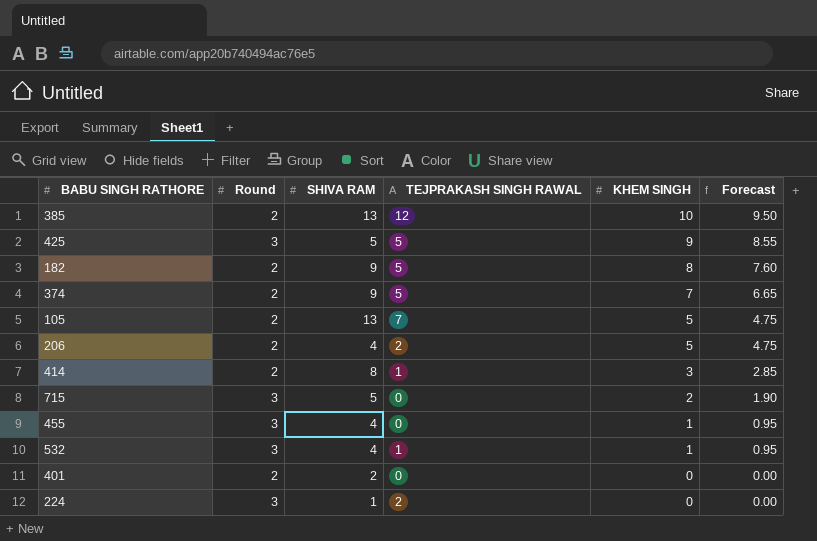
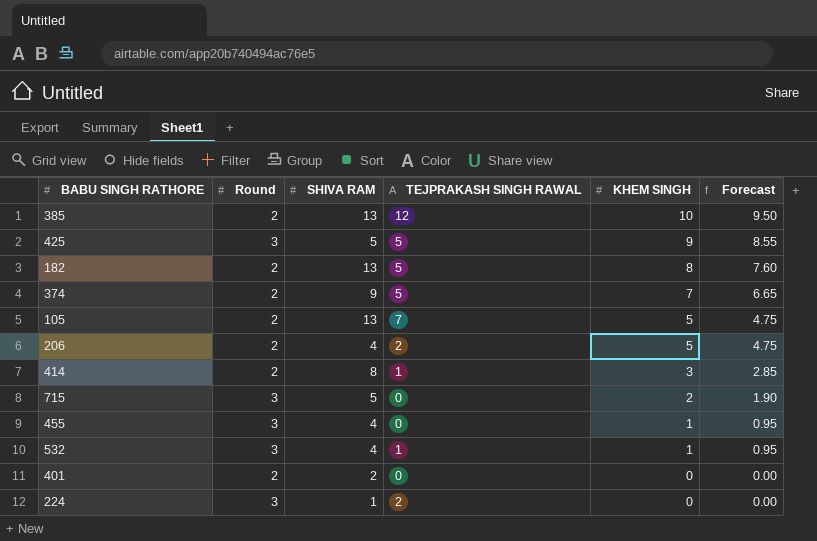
182 | SHIVA RAM: 9 -> 13

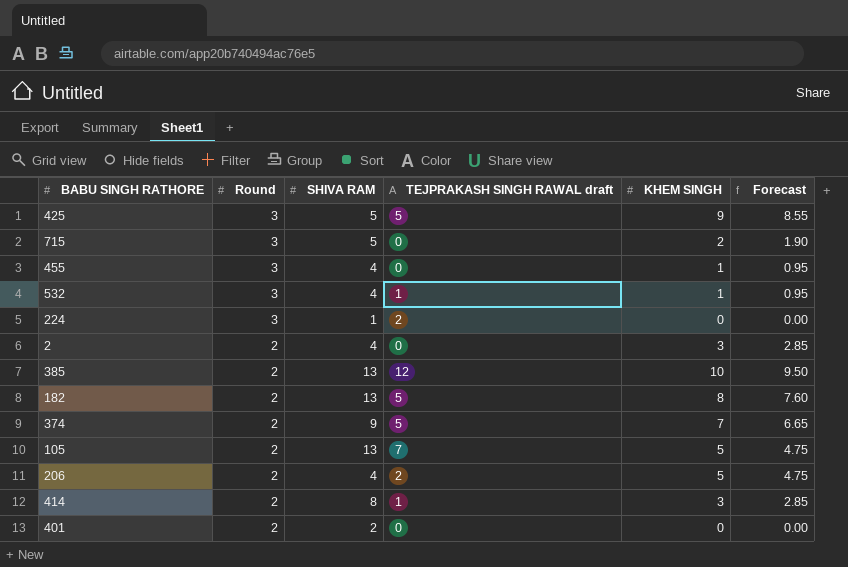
row order: KHEM SINGH descending -> Round descending
column name: TEJPRAKASH SINGH RAWAL -> TEJPRAKASH SINGH RAWAL draft
row 2: none -> 2 | 4 | 0 | 3 | 2.85

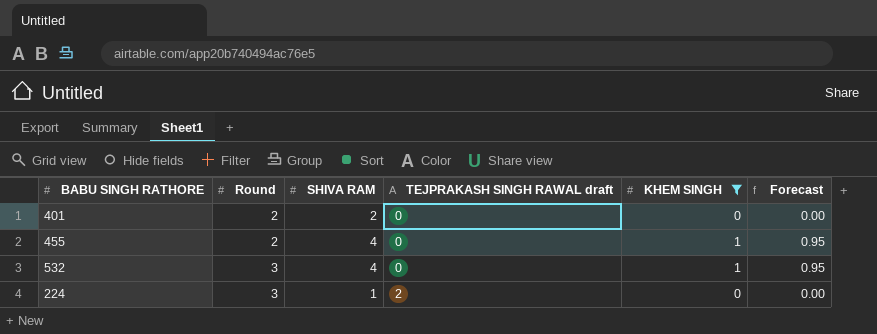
filter: none -> KHEM SINGH <= 1
row order: Round descending -> Round ascending
455 | Round: 3 -> 2
532 | TEJPRAKASH SINGH RAWAL draft: 1 -> 0

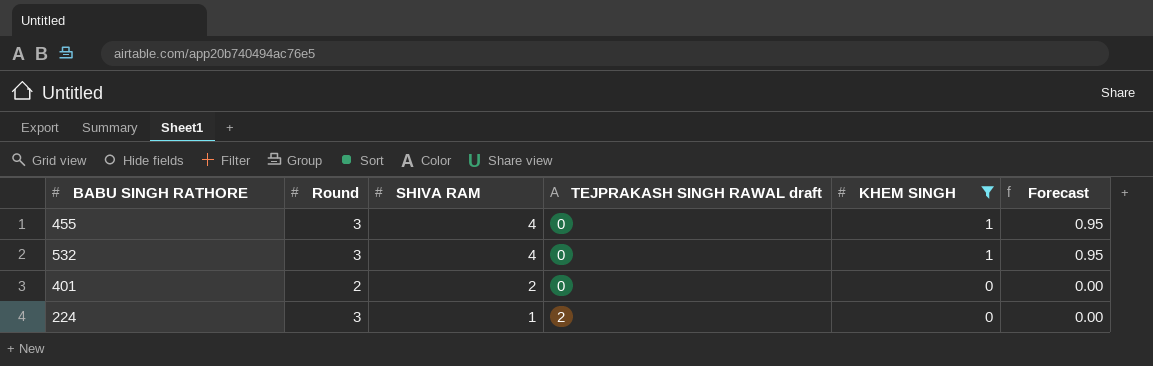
row order: Round ascending -> SHIVA RAM descending
455 | Round: 2 -> 3

